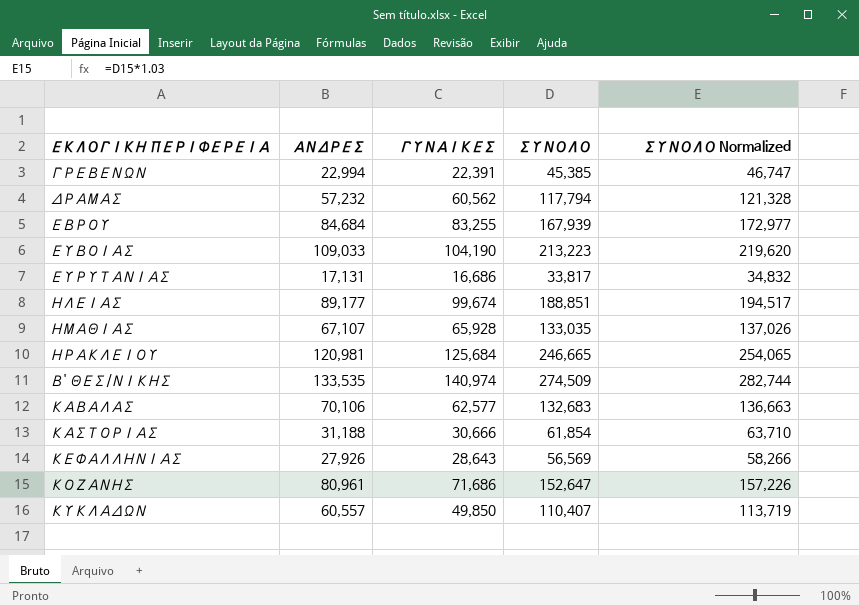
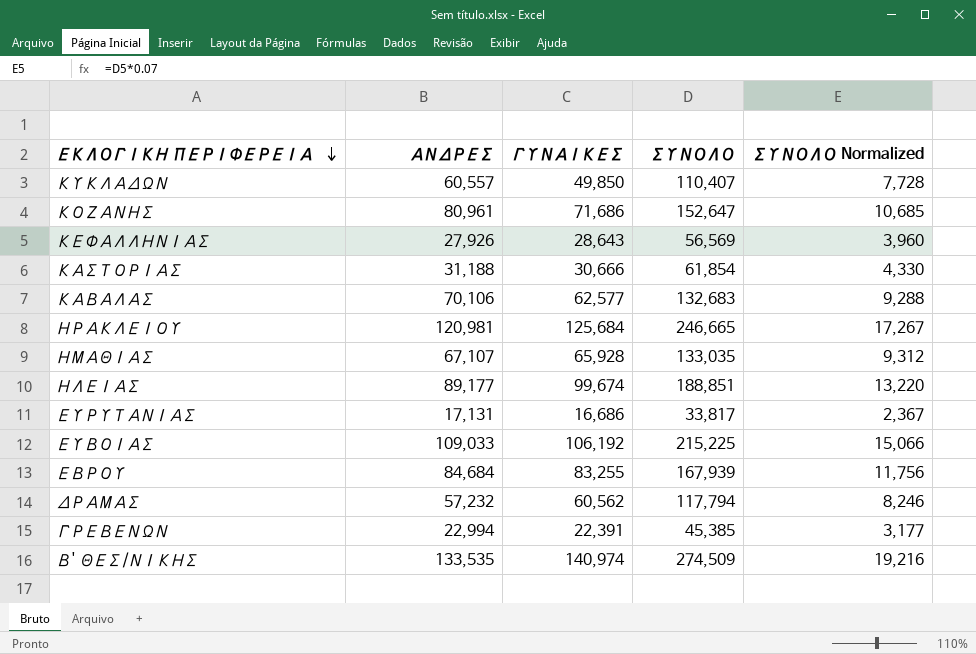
row order: none -> ΕΚΛΟΓΙΚΗ ΠΕΡΙΦΕΡΕΙΑ descending
column ΣΥΝΟΛΟ Normalized | formula: [ΣΥΝΟΛΟ] * 1.03 -> [ΣΥΝΟΛΟ] * 0.07
ΕΥΒΟΙΑΣ | ΓΥΝΑΙΚΕΣ: 104,190 -> 106,192
ΕΥΒΟΙΑΣ | ΣΥΝΟΛΟ: 213,223 -> 215,225

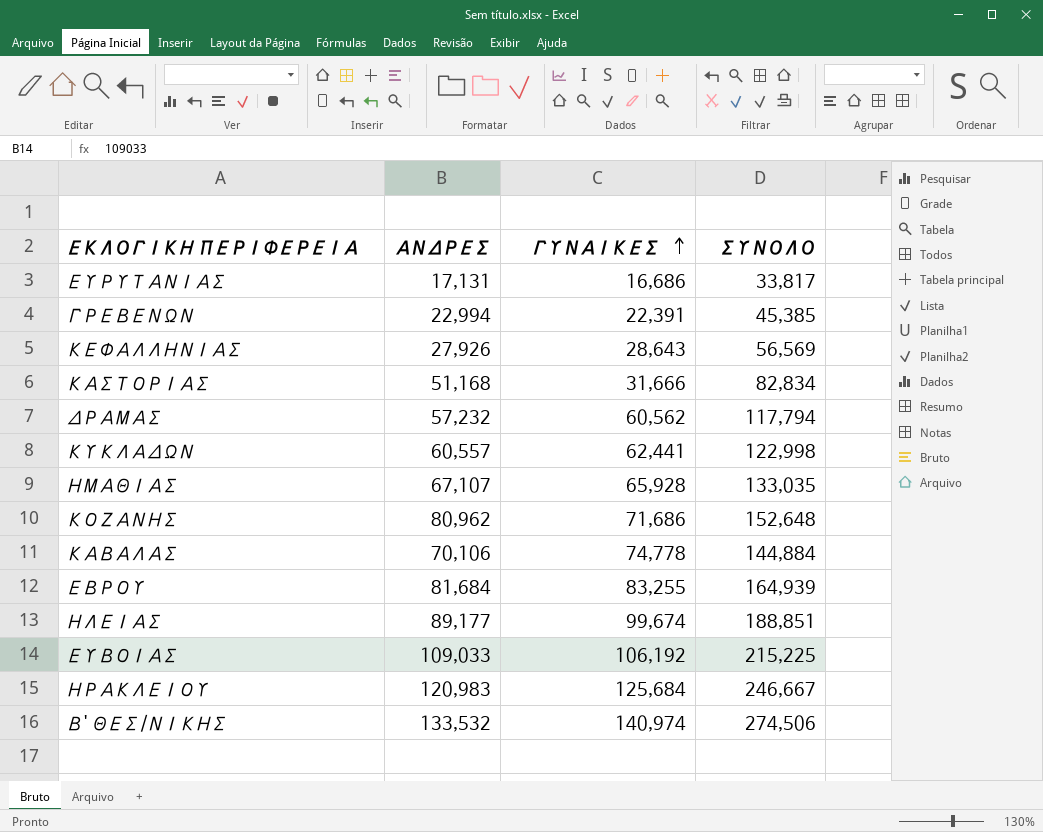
row order: ΕΚΛΟΓΙΚΗ ΠΕΡΙΦΕΡΕΙΑ descending -> ΓΥΝΑΙΚΕΣ ascending
column ΣΥΝΟΛΟ Normalized | formula: [ΣΥΝΟΛΟ] * 0.07 -> none
ΚΑΣΤΟΡΙΑΣ | ΑΝΔΡΕΣ: 31,188 -> 51,168
ΚΑΣΤΟΡΙΑΣ | ΓΥΝΑΙΚΕΣ: 30,666 -> 31,666
ΚΑΣΤΟΡΙΑΣ | ΣΥΝΟΛΟ: 61,854 -> 82,834
ΚΥΚΛΑΔΩΝ | ΓΥΝΑΙΚΕΣ: 49,850 -> 62,441
ΚΥΚΛΑΔΩΝ | ΣΥΝΟΛΟ: 110,407 -> 122,998
ΚΟΖΑΝΗΣ | ΑΝΔΡΕΣ: 80,961 -> 80,962
ΚΟΖΑΝΗΣ | ΣΥΝΟΛΟ: 152,647 -> 152,648
ΚΑΒΑΛΑΣ | ΓΥΝΑΙΚΕΣ: 62,577 -> 74,778
ΚΑΒΑΛΑΣ | ΣΥΝΟΛΟ: 132,683 -> 144,884
ΕΒΡΟΥ | ΑΝΔΡΕΣ: 84,684 -> 81,684
ΕΒΡΟΥ | ΣΥΝΟΛΟ: 167,939 -> 164,939
ΗΡΑΚΛΕΙΟΥ | ΑΝΔΡΕΣ: 120,981 -> 120,983
ΗΡΑΚΛΕΙΟΥ | ΣΥΝΟΛΟ: 246,665 -> 246,667
Β' ΘΕΣ/ΝΙΚΗΣ | ΑΝΔΡΕΣ: 133,535 -> 133,532
Β' ΘΕΣ/ΝΙΚΗΣ | ΣΥΝΟΛΟ: 274,509 -> 274,506

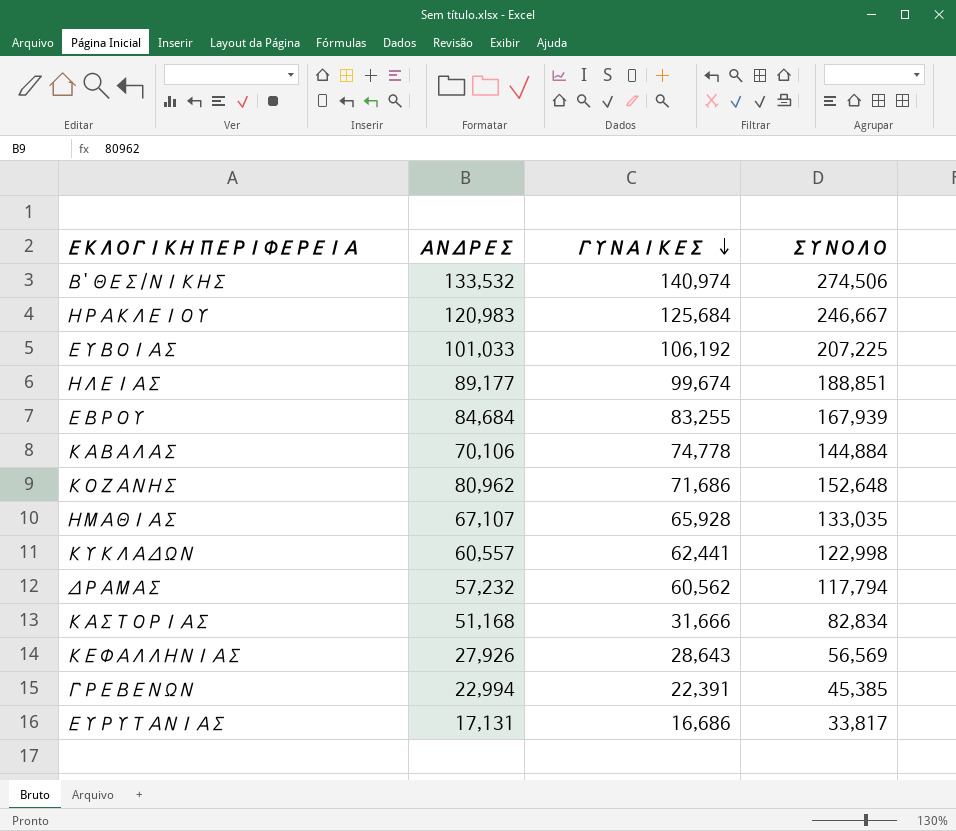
row order: ΓΥΝΑΙΚΕΣ ascending -> ΓΥΝΑΙΚΕΣ descending
ΕΥΒΟΙΑΣ | ΑΝΔΡΕΣ: 109,033 -> 101,033
ΕΥΒΟΙΑΣ | ΣΥΝΟΛΟ: 215,225 -> 207,225
ΕΒΡΟΥ | ΑΝΔΡΕΣ: 81,684 -> 84,684
ΕΒΡΟΥ | ΣΥΝΟΛΟ: 164,939 -> 167,939

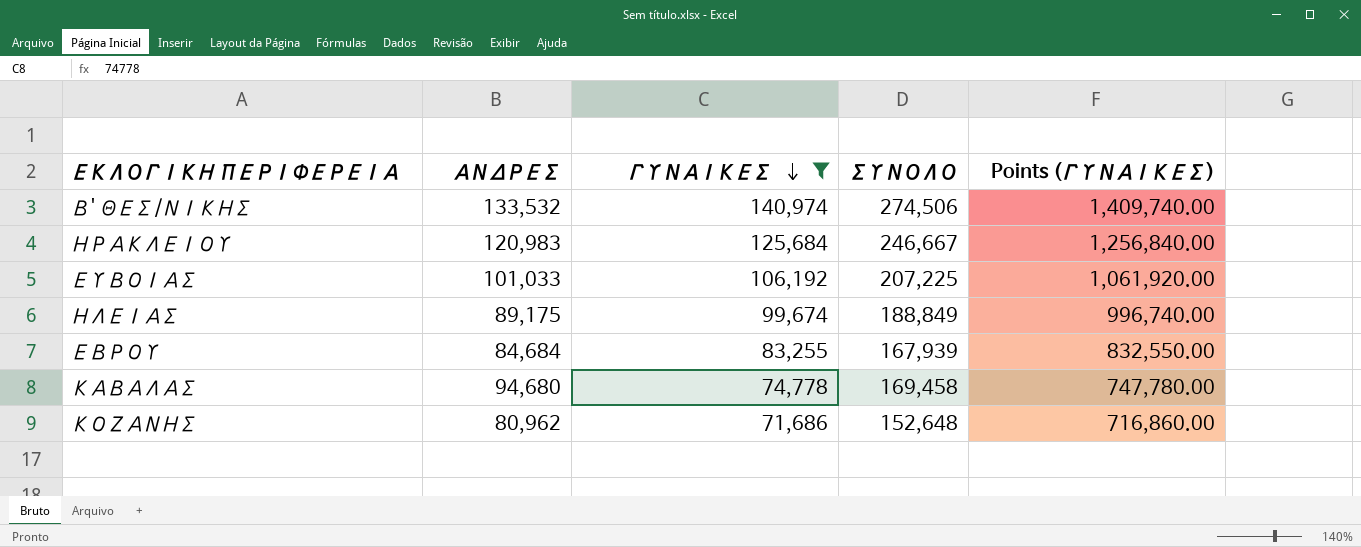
filter: none -> ΓΥΝΑΙΚΕΣ >= 71,686
column Points (ΓΥΝΑΙΚΕΣ) | formula: none -> [ΓΥΝΑΙΚΕΣ] * 10
ΗΛΕΙΑΣ | ΑΝΔΡΕΣ: 89,177 -> 89,175
ΗΛΕΙΑΣ | ΣΥΝΟΛΟ: 188,851 -> 188,849
ΚΑΒΑΛΑΣ | ΑΝΔΡΕΣ: 70,106 -> 94,680
ΚΑΒΑΛΑΣ | ΣΥΝΟΛΟ: 144,884 -> 169,458

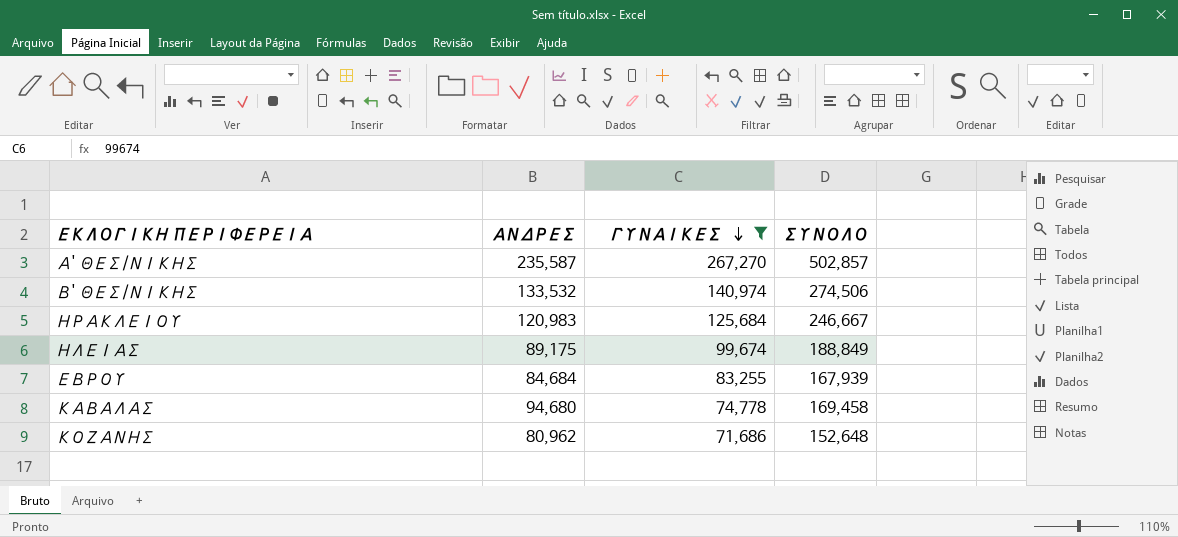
column Points (ΓΥΝΑΙΚΕΣ) | formula: [ΓΥΝΑΙΚΕΣ] * 10 -> none
row ΕΥΒΟΙΑΣ: 101,033 | 106,192 | 207,225 | 1,061,920.00 -> none
row Α' ΘΕΣ/ΝΙΚΗΣ: none -> 235,587 | 267,270 | 502,857

